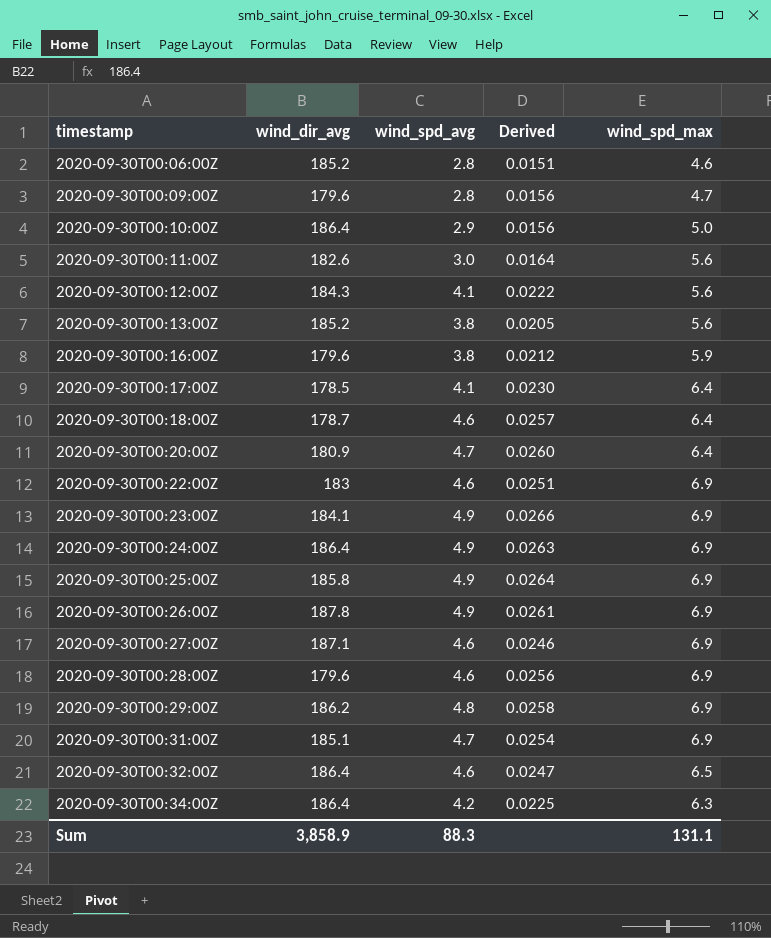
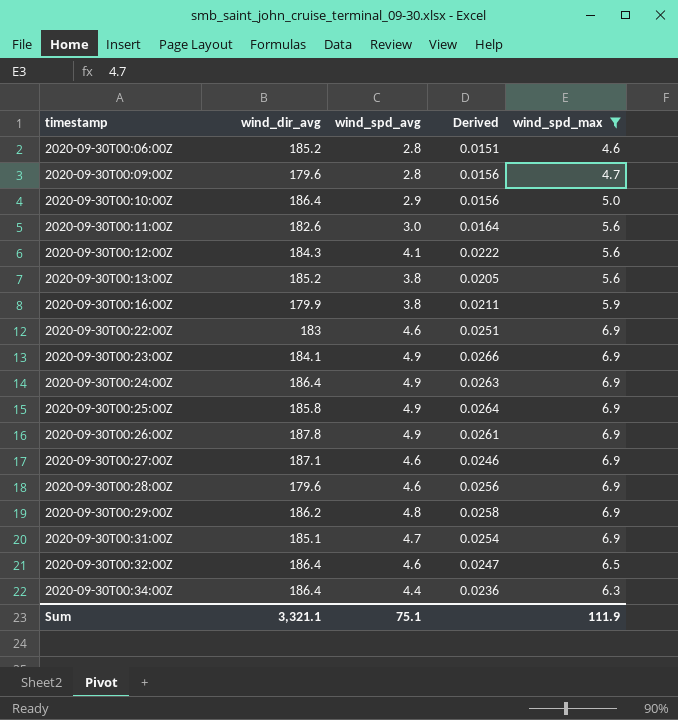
filter: none -> wind_spd_max != 6.4
2020-09-30T00:16:00Z | wind_dir_avg: 179.6 -> 179.9
2020-09-30T00:16:00Z | Derived: 0.0212 -> 0.0211
2020-09-30T00:34:00Z | wind_spd_avg: 4.2 -> 4.4
2020-09-30T00:34:00Z | Derived: 0.0225 -> 0.0236
Sum | wind_dir_avg: 3,858.9 -> 3,321.1
Sum | wind_spd_avg: 88.3 -> 75.1
Sum | wind_spd_max: 131.1 -> 111.9

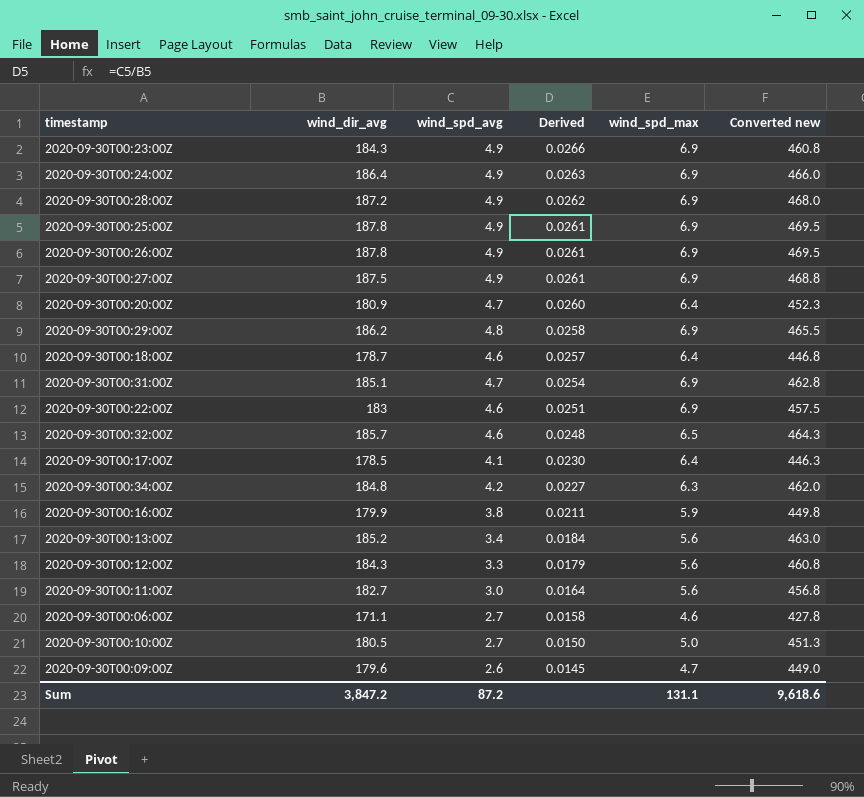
filter: wind_spd_max != 6.4 -> none
row order: timestamp ascending -> Derived descending
column Converted new | formula: none -> [wind_dir_avg] * 2.5
2020-09-30T00:23:00Z | wind_dir_avg: 184.1 -> 184.3
2020-09-30T00:28:00Z | wind_dir_avg: 179.6 -> 187.2
2020-09-30T00:28:00Z | wind_spd_avg: 4.6 -> 4.9
2020-09-30T00:28:00Z | Derived: 0.0256 -> 0.0262
2020-09-30T00:25:00Z | wind_dir_avg: 185.8 -> 187.8
2020-09-30T00:25:00Z | Derived: 0.0264 -> 0.0261
2020-09-30T00:27:00Z | wind_dir_avg: 187.1 -> 187.5
2020-09-30T00:27:00Z | wind_spd_avg: 4.6 -> 4.9
2020-09-30T00:27:00Z | Derived: 0.0246 -> 0.0261
2020-09-30T00:32:00Z | wind_dir_avg: 186.4 -> 185.7
2020-09-30T00:32:00Z | Derived: 0.0247 -> 0.0248
2020-09-30T00:34:00Z | wind_dir_avg: 186.4 -> 184.8
2020-09-30T00:34:00Z | wind_spd_avg: 4.4 -> 4.2
2020-09-30T00:34:00Z | Derived: 0.0236 -> 0.0227
2020-09-30T00:13:00Z | wind_spd_avg: 3.8 -> 3.4
2020-09-30T00:13:00Z | Derived: 0.0205 -> 0.0184
2020-09-30T00:12:00Z | wind_spd_avg: 4.1 -> 3.3
2020-09-30T00:12:00Z | Derived: 0.0222 -> 0.0179
2020-09-30T00:11:00Z | wind_dir_avg: 182.6 -> 182.7
2020-09-30T00:06:00Z | wind_dir_avg: 185.2 -> 171.1
2020-09-30T00:06:00Z | wind_spd_avg: 2.8 -> 2.7
2020-09-30T00:06:00Z | Derived: 0.0151 -> 0.0158
2020-09-30T00:10:00Z | wind_dir_avg: 186.4 -> 180.5
2020-09-30T00:10:00Z | wind_spd_avg: 2.9 -> 2.7
2020-09-30T00:10:00Z | Derived: 0.0156 -> 0.0150
2020-09-30T00:09:00Z | wind_spd_avg: 2.8 -> 2.6
2020-09-30T00:09:00Z | Derived: 0.0156 -> 0.0145
Sum | wind_dir_avg: 3,321.1 -> 3,847.2
Sum | wind_spd_avg: 75.1 -> 87.2
Sum | wind_spd_max: 111.9 -> 131.1

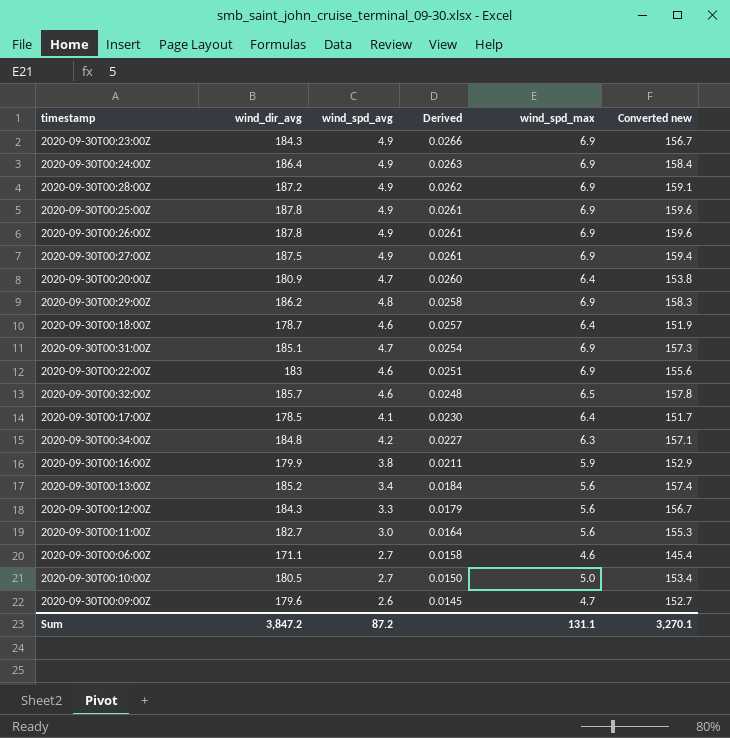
column Converted new | formula: [wind_dir_avg] * 2.5 -> [wind_dir_avg] * 0.85
Sum | Converted new: 9,618.6 -> 3,270.1

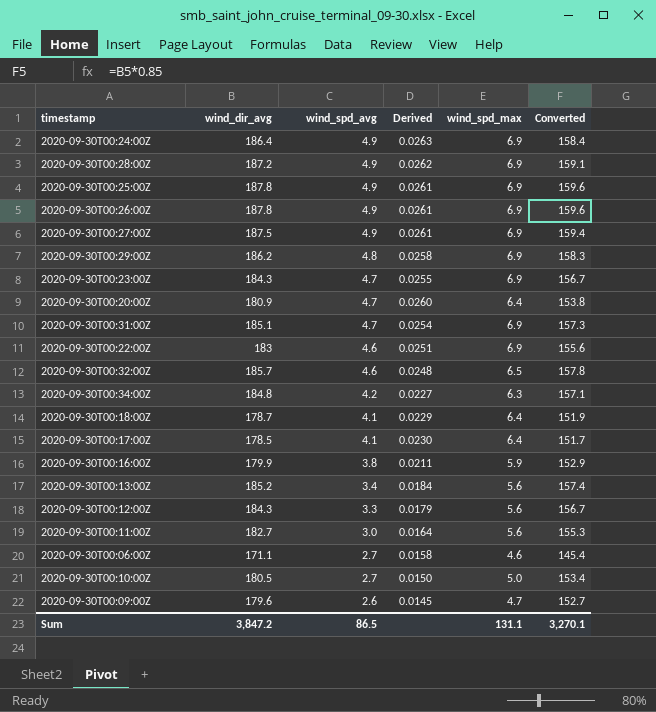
row order: Derived descending -> wind_spd_avg descending
column name: Converted new -> Converted
2020-09-30T00:23:00Z | wind_spd_avg: 4.9 -> 4.7
2020-09-30T00:23:00Z | Derived: 0.0266 -> 0.0255
2020-09-30T00:18:00Z | wind_spd_avg: 4.6 -> 4.1
2020-09-30T00:18:00Z | Derived: 0.0257 -> 0.0229
Sum | wind_spd_avg: 87.2 -> 86.5

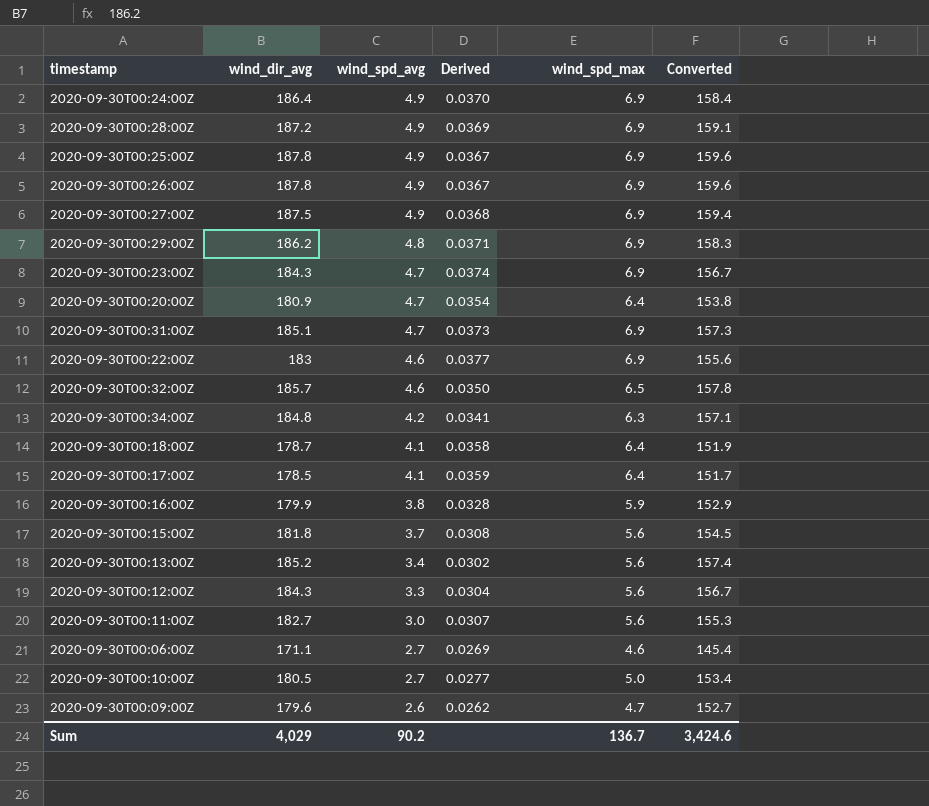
column Derived | formula: [wind_spd_avg] / [wind_dir_avg] -> [wind_spd_max] / [wind_dir_avg]
row 2020-09-30T00:15:00Z: none -> 181.8 | 3.7 | 0.0308 | 5.6 | 154.5
Sum | wind_dir_avg: 3,847.2 -> 4,029
Sum | wind_spd_avg: 86.5 -> 90.2
Sum | wind_spd_max: 131.1 -> 136.7
Sum | Converted: 3,270.1 -> 3,424.6

